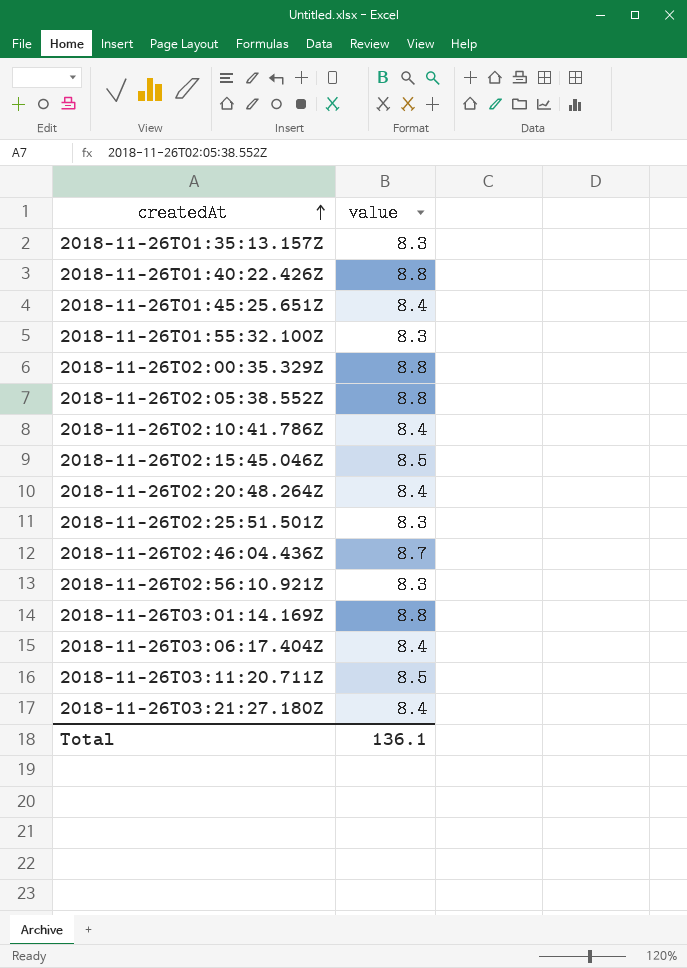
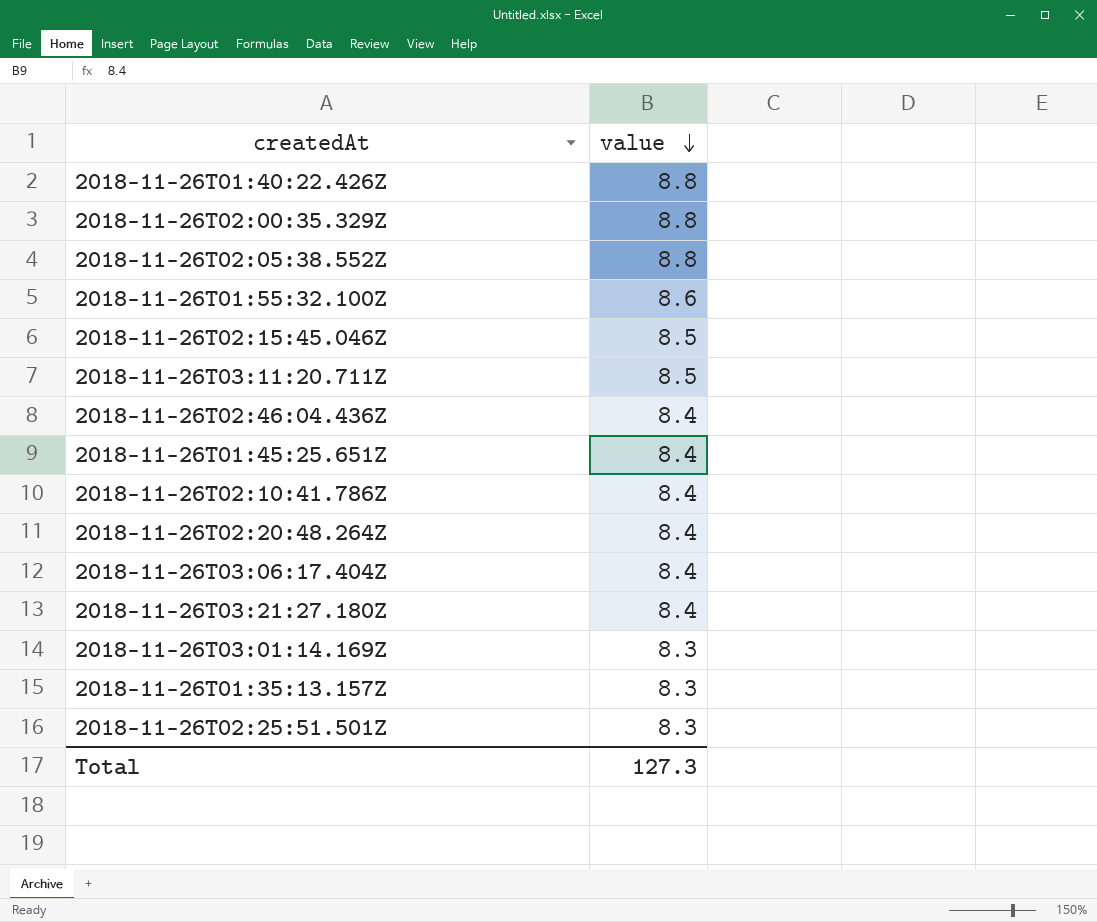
row order: createdAt ascending -> value descending
row 2018-11-26T02:56:10.921Z: 8.3 -> none
2018-11-26T01:55:32.100Z | value: 8.3 -> 8.6
2018-11-26T02:46:04.436Z | value: 8.7 -> 8.4
2018-11-26T03:01:14.169Z | value: 8.8 -> 8.3
Total | value: 136.1 -> 127.3

